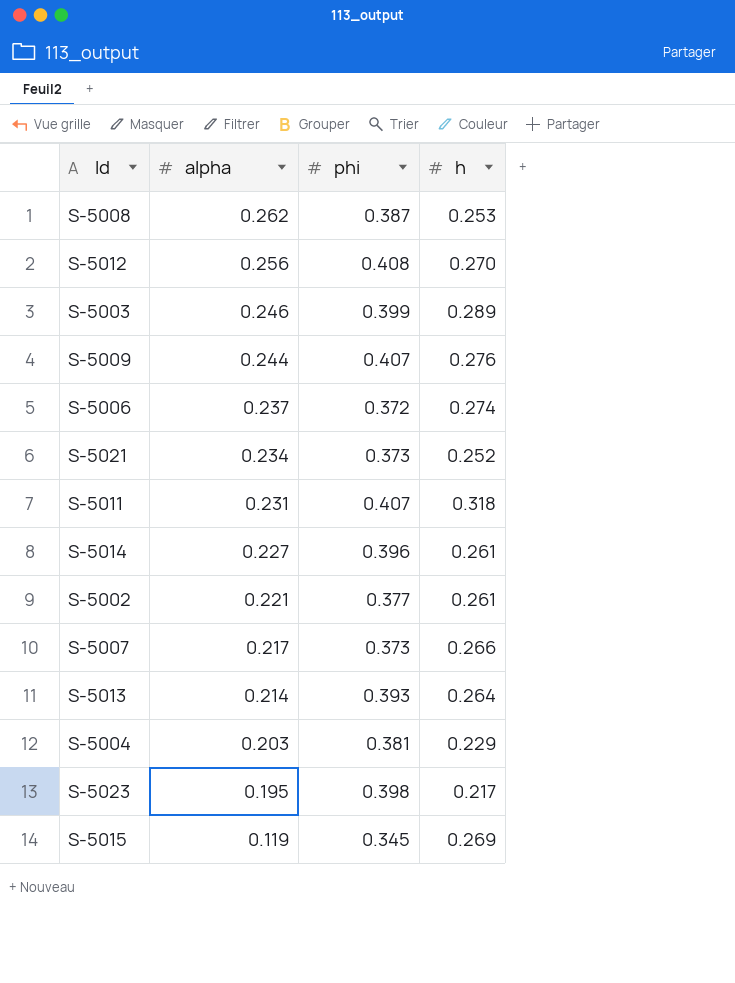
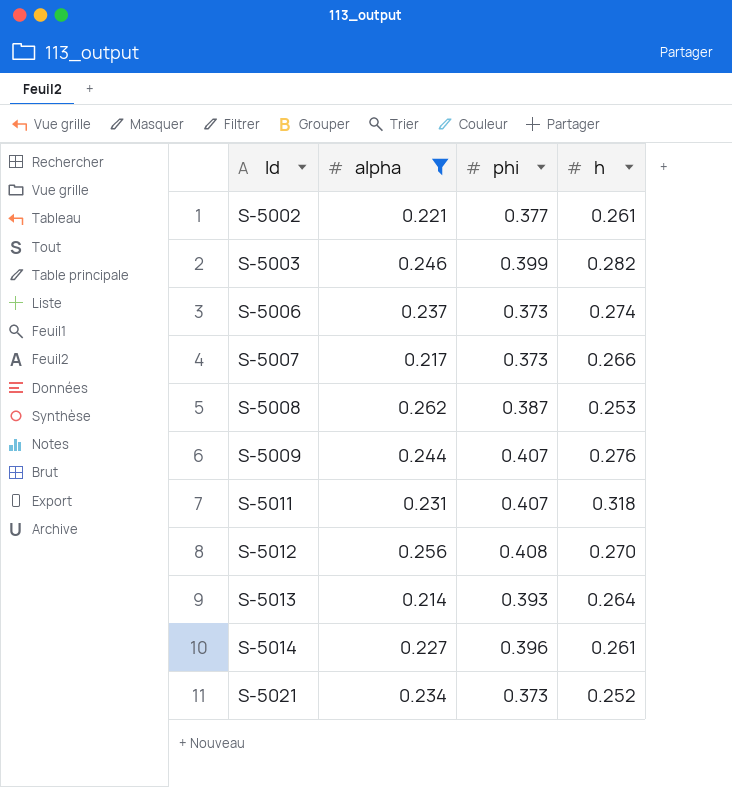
filter: none -> alpha >= 0.214
row order: alpha descending -> Id ascending
S-5003 | h: 0.289 -> 0.282
S-5006 | phi: 0.372 -> 0.373

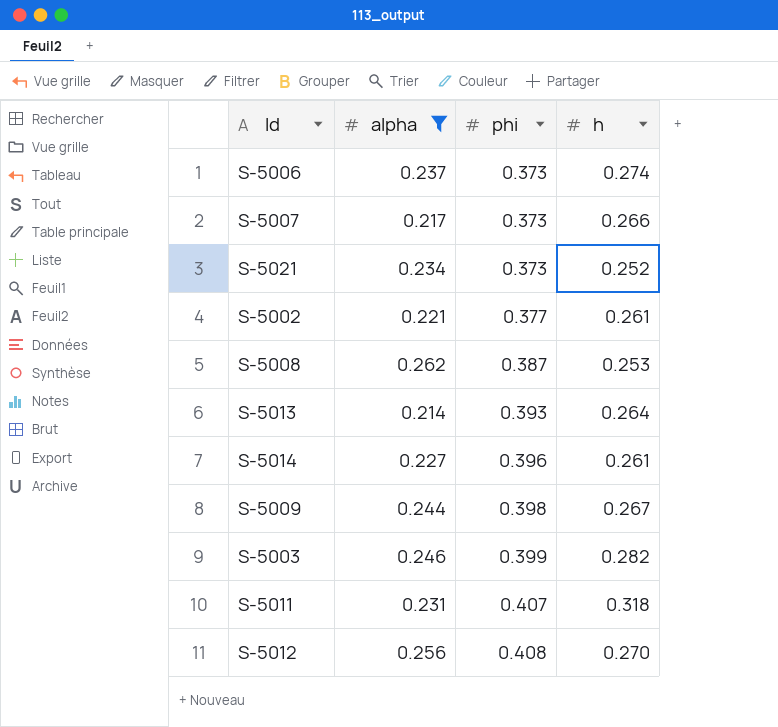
row order: Id ascending -> phi ascending
S-5009 | phi: 0.407 -> 0.398
S-5009 | h: 0.276 -> 0.267

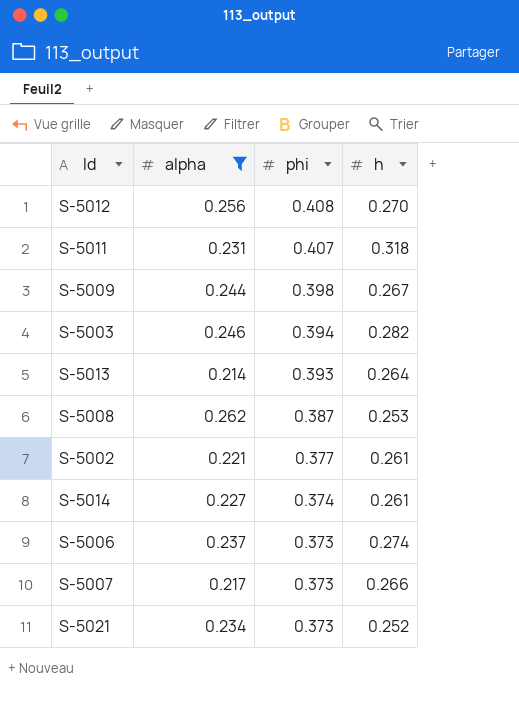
row order: phi ascending -> phi descending
S-5003 | phi: 0.399 -> 0.394
S-5014 | phi: 0.396 -> 0.374

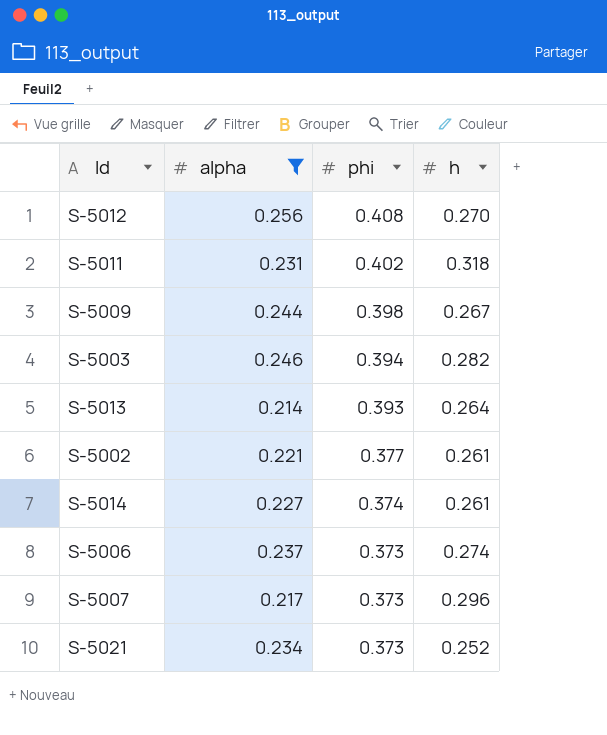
row S-5008: 0.262 | 0.387 | 0.253 -> none
S-5011 | phi: 0.407 -> 0.402
S-5007 | h: 0.266 -> 0.296

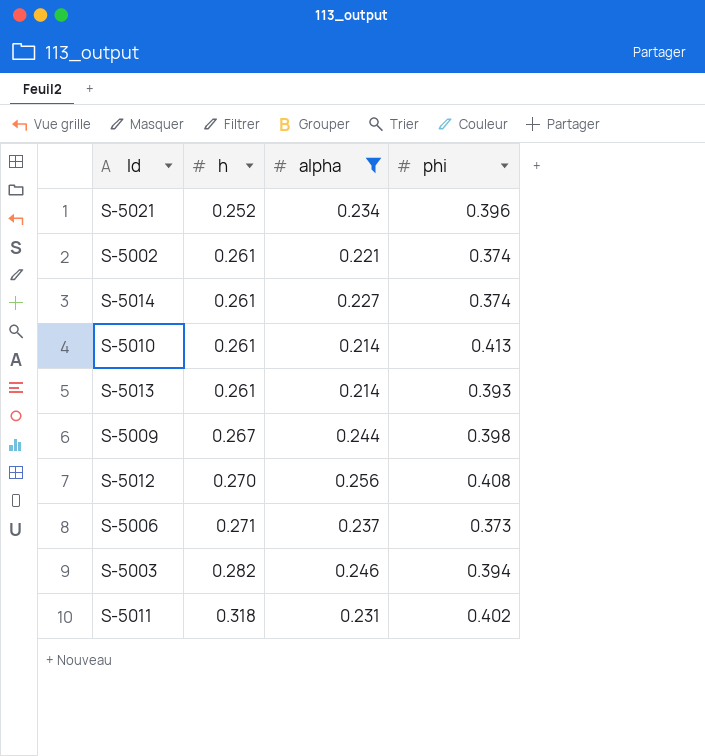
row order: phi descending -> h ascending
column h | position: 4 -> 2
row S-5007: 0.217 | 0.373 | 0.296 -> none
S-5021 | phi: 0.373 -> 0.396
S-5002 | phi: 0.377 -> 0.374
row S-5010: none -> 0.261 | 0.214 | 0.413
S-5013 | h: 0.264 -> 0.261
S-5006 | h: 0.274 -> 0.271

